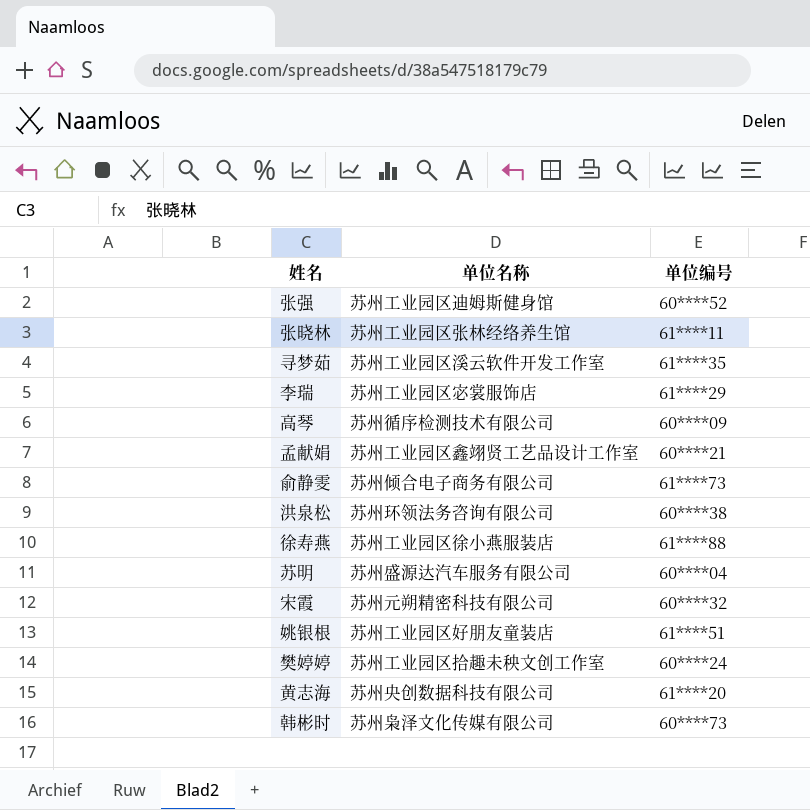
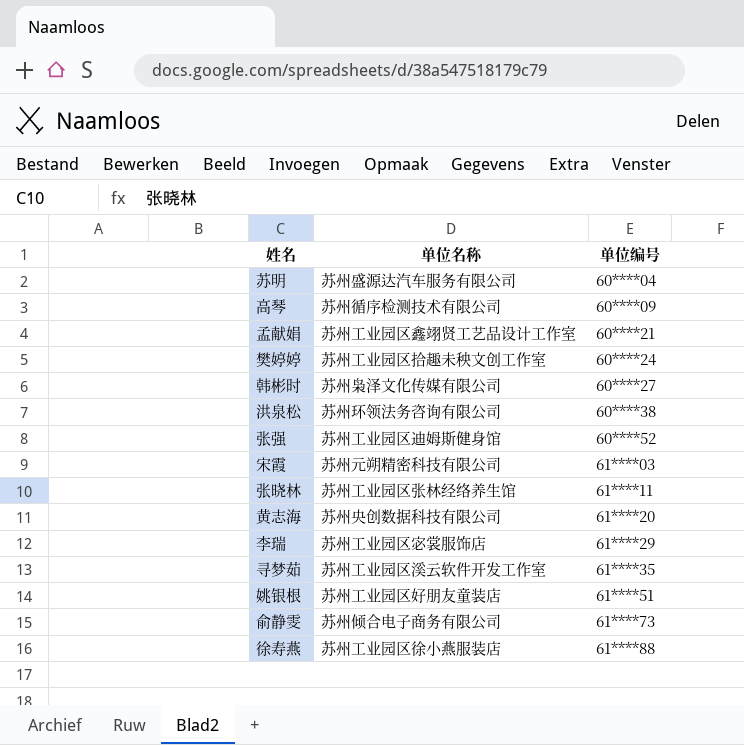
row order: none -> 单位编号 ascending
韩彬时 | 单位编号: 60****73 -> 60****27
宋霞 | 单位编号: 60****32 -> 61****03

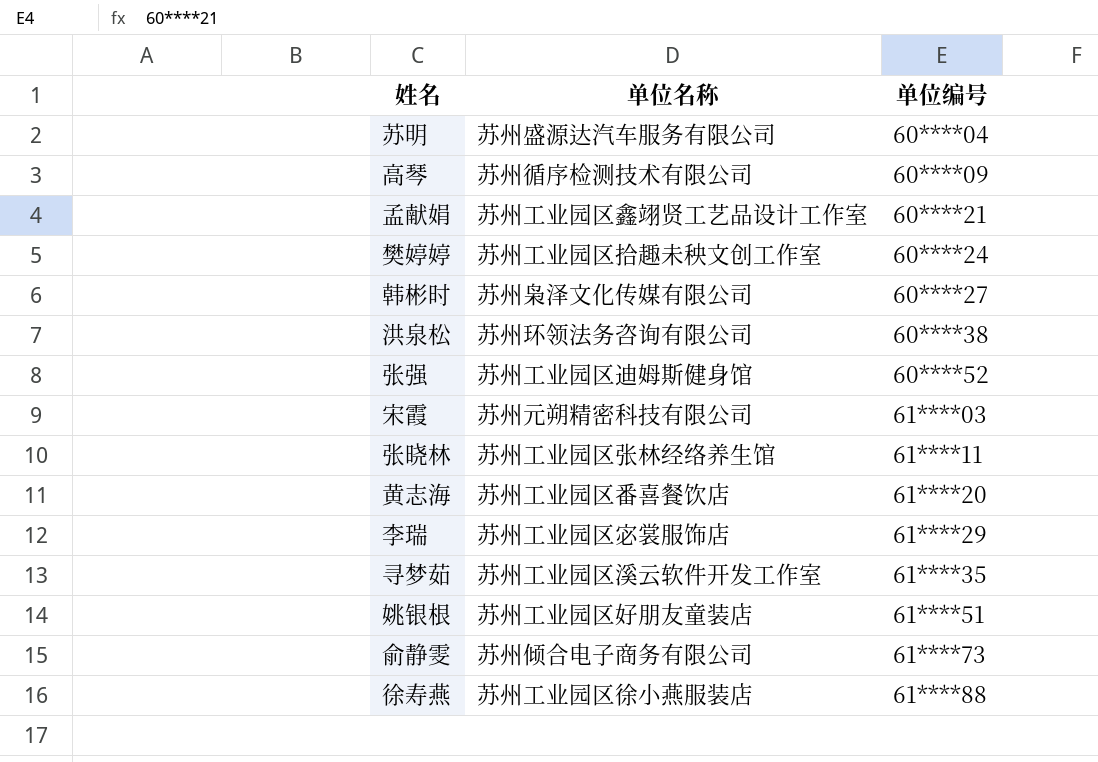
黄志海 | 单位名称: 苏州央创数据科技有限公司 -> 苏州工业园区番喜餐饮店

